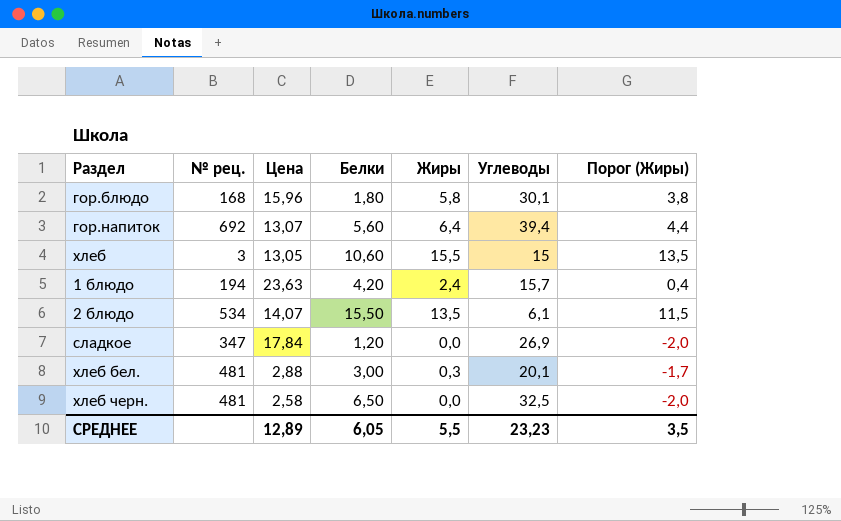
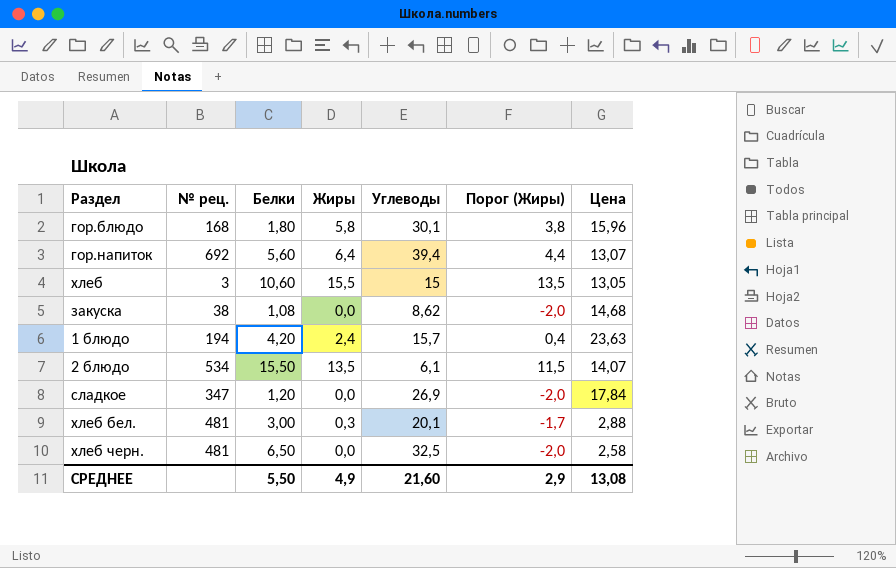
column Цена | position: 3 -> 7
row закуска: none -> 38 | 1,08 | 0,0 | 8,62 | -2,0 | 14,68
СРЕДНЕЕ | Белки: 6,05 -> 5,50
СРЕДНЕЕ | Жиры: 5,5 -> 4,9
СРЕДНЕЕ | Углеводы: 23,23 -> 21,60
СРЕДНЕЕ | Порог (Жиры): 3,5 -> 2,9
СРЕДНЕЕ | Цена: 12,89 -> 13,08

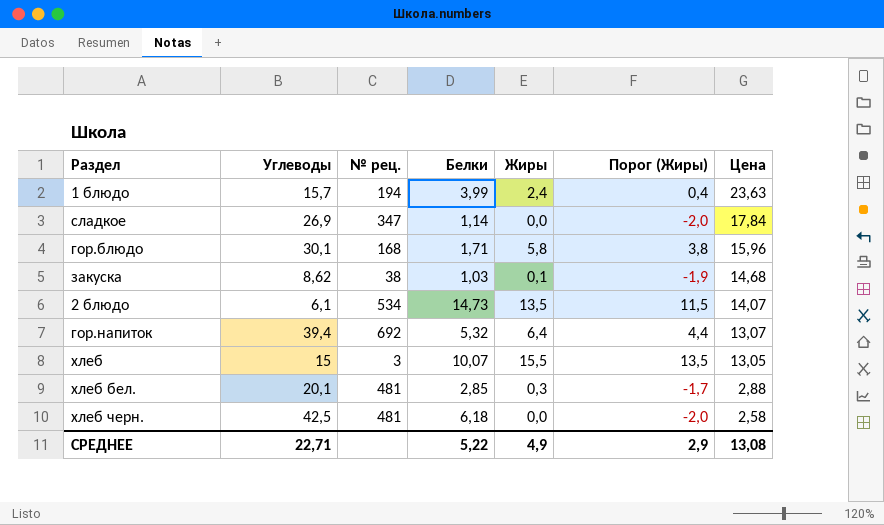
row order: none -> Цена descending
column Углеводы | position: 5 -> 2
1 блюдо | Белки: 4,20 -> 3,99
сладкое | Белки: 1,20 -> 1,14
гор.блюдо | Белки: 1,80 -> 1,71
закуска | Белки: 1,08 -> 1,03
закуска | Жиры: 0,0 -> 0,1
закуска | Порог (Жиры): -2,0 -> -1,9
2 блюдо | Белки: 15,50 -> 14,73
гор.напиток | Белки: 5,60 -> 5,32
хлеб | Белки: 10,60 -> 10,07
хлеб бел. | Белки: 3,00 -> 2,85
хлеб черн. | Углеводы: 32,5 -> 42,5
хлеб черн. | Белки: 6,50 -> 6,18
СРЕДНЕЕ | Углеводы: 21,60 -> 22,71
СРЕДНЕЕ | Белки: 5,50 -> 5,22

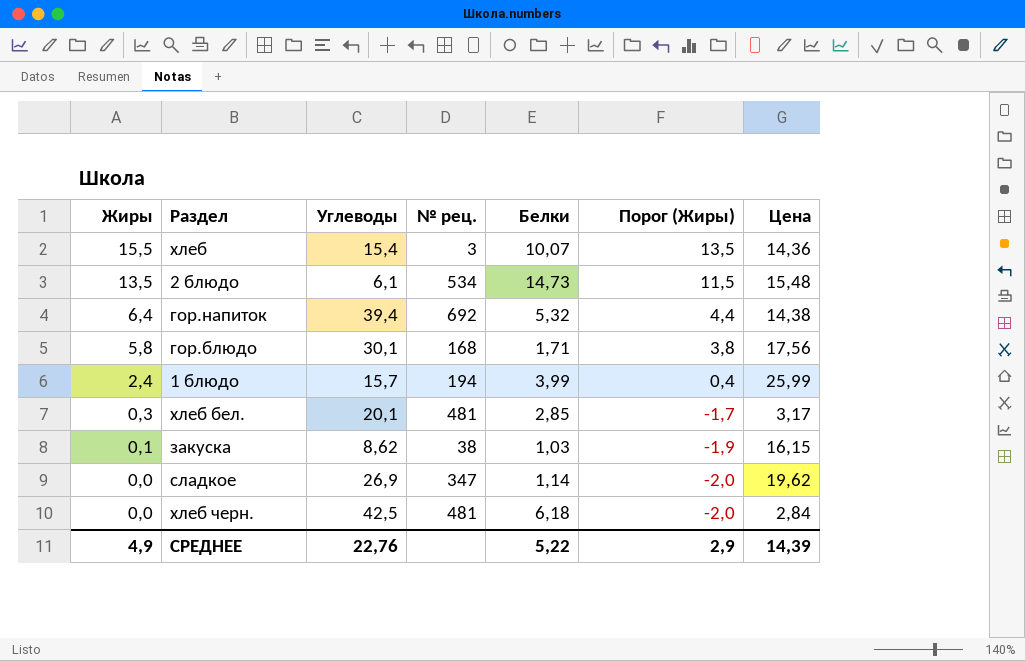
row order: Цена descending -> Жиры descending
column Жиры | position: 5 -> 1
хлеб | Углеводы: 15 -> 15,4
хлеб | Цена: 13,05 -> 14,36
2 блюдо | Цена: 14,07 -> 15,48
гор.напиток | Цена: 13,07 -> 14,38
гор.блюдо | Цена: 15,96 -> 17,56
1 блюдо | Цена: 23,63 -> 25,99
хлеб бел. | Цена: 2,88 -> 3,17
закуска | Цена: 14,68 -> 16,15
сладкое | Цена: 17,84 -> 19,62
хлеб черн. | Цена: 2,58 -> 2,84
СРЕДНЕЕ | Углеводы: 22,71 -> 22,76
СРЕДНЕЕ | Цена: 13,08 -> 14,39

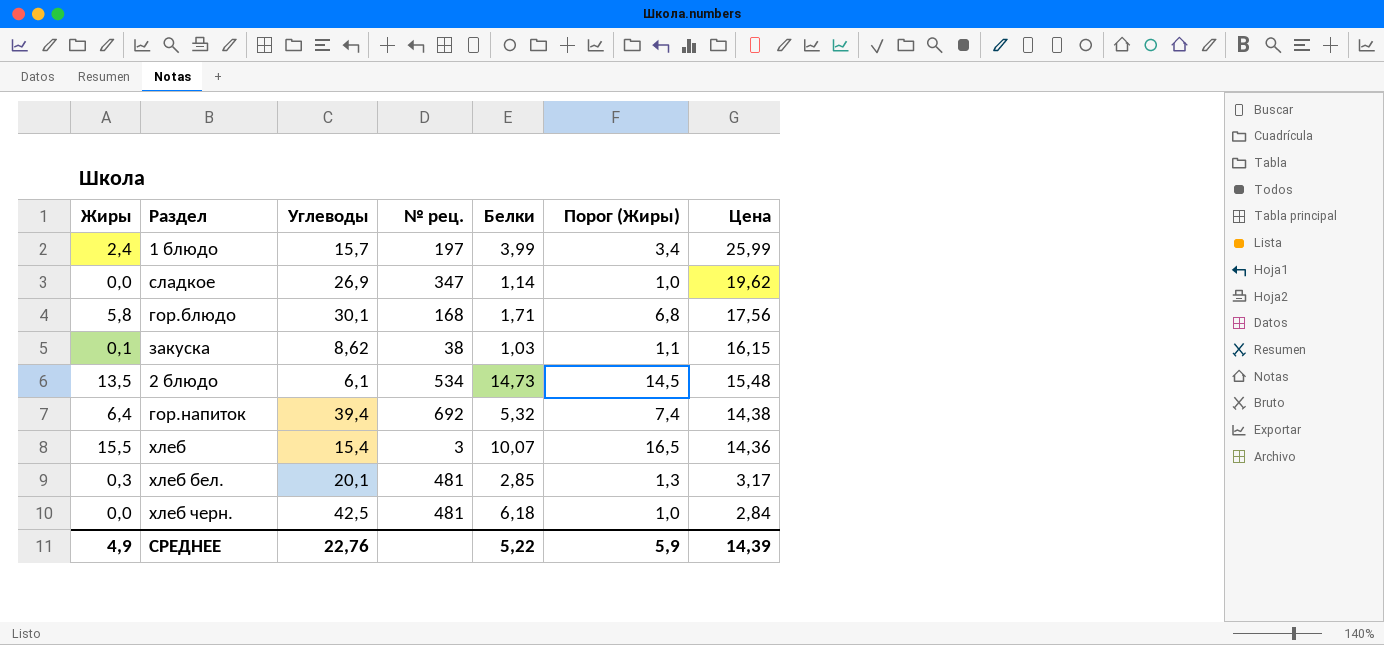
row order: Жиры descending -> Цена descending
column Порог (Жиры) | formula: [Жиры] - 2 -> [Жиры] + 1
1 блюдо | № рец.: 194 -> 197
СРЕДНЕЕ | Порог (Жиры): 2,9 -> 5,9

